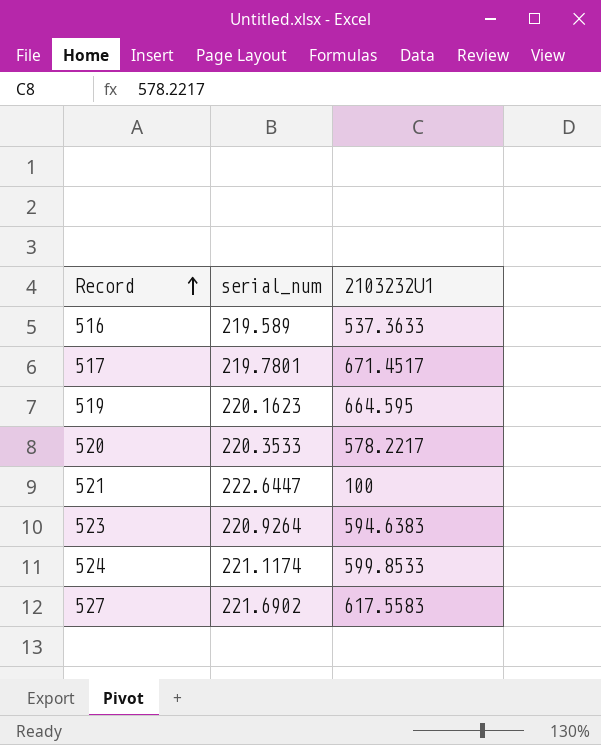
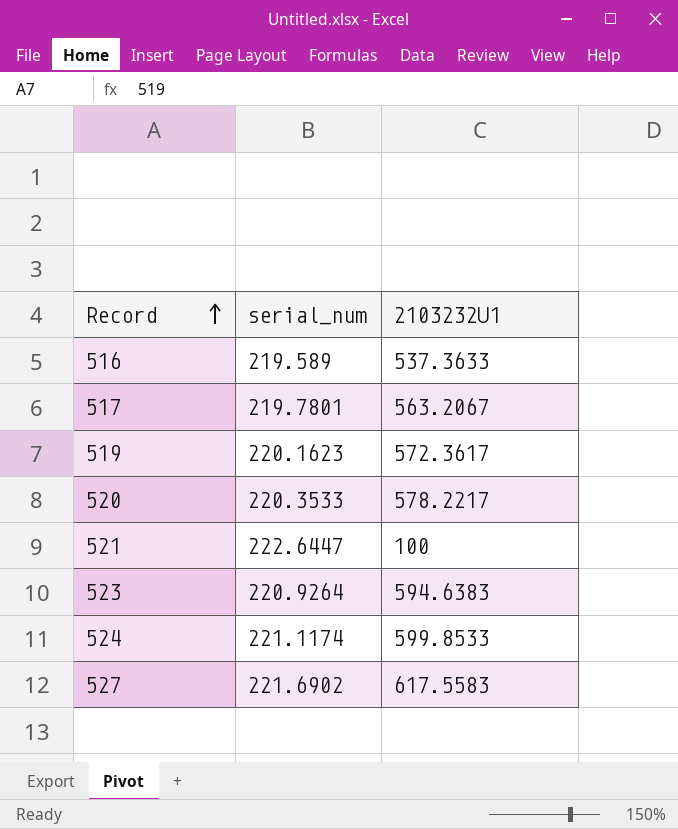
517 | 2103232U1: 671.4517 -> 563.2067
519 | 2103232U1: 664.595 -> 572.3617

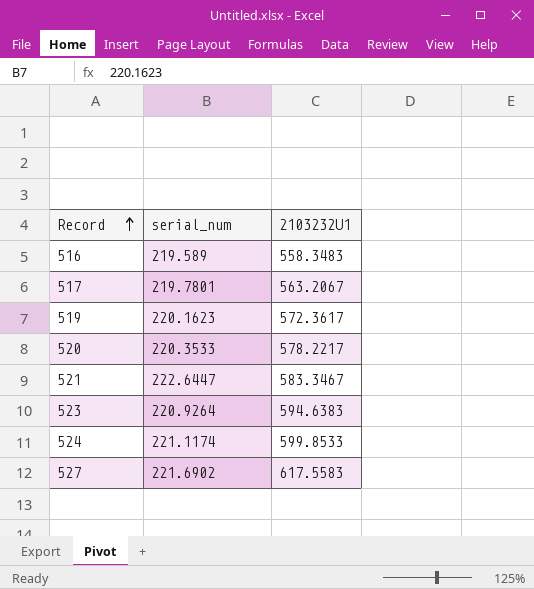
516 | 2103232U1: 537.3633 -> 558.3483
521 | 2103232U1: 100 -> 583.3467

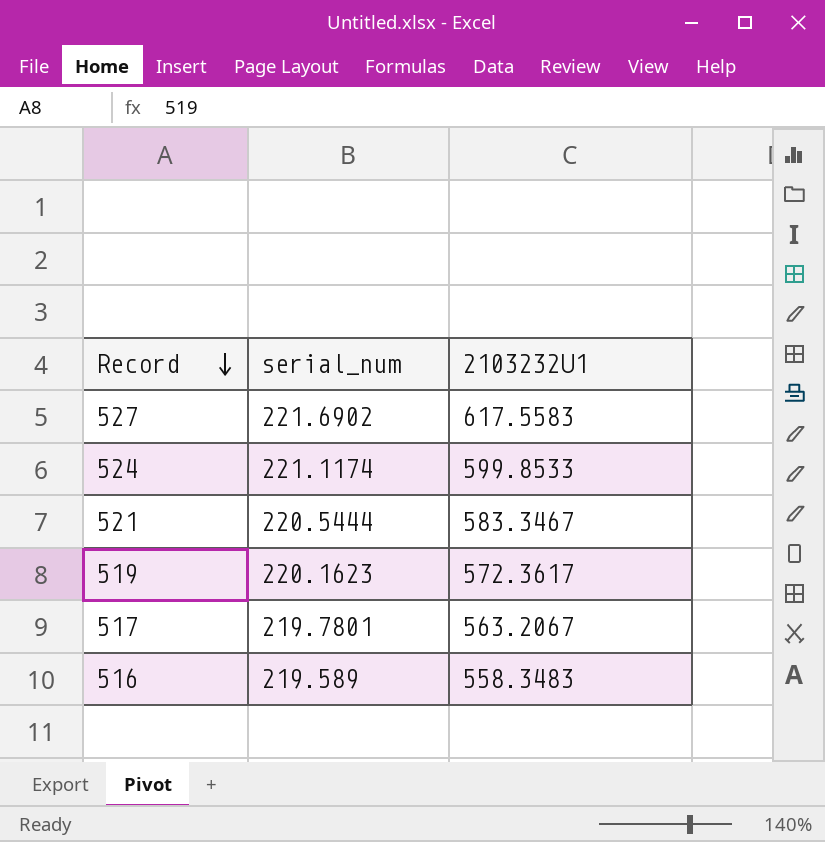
row order: Record ascending -> Record descending
row 520: 220.3533 | 578.2217 -> none
row 523: 220.9264 | 594.6383 -> none
521 | serial_num: 222.6447 -> 220.5444

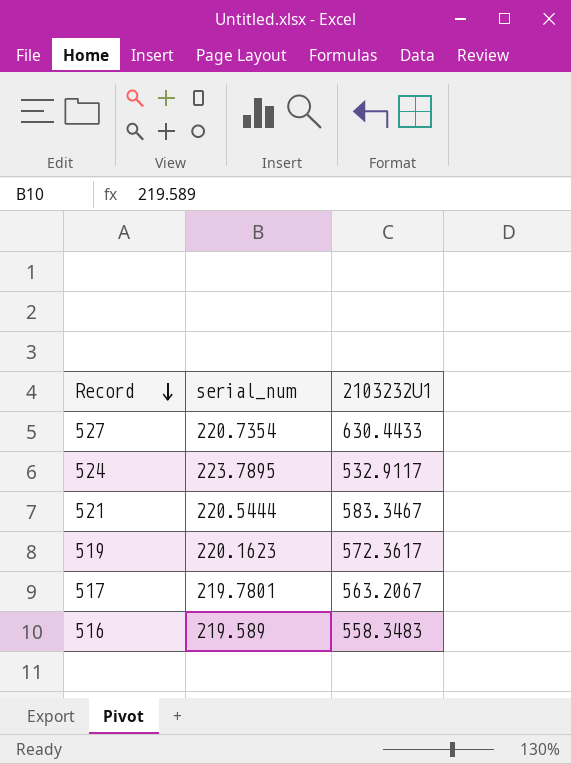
527 | serial_num: 221.6902 -> 220.7354
527 | 2103232U1: 617.5583 -> 630.4433
524 | serial_num: 221.1174 -> 223.7895
524 | 2103232U1: 599.8533 -> 532.9117

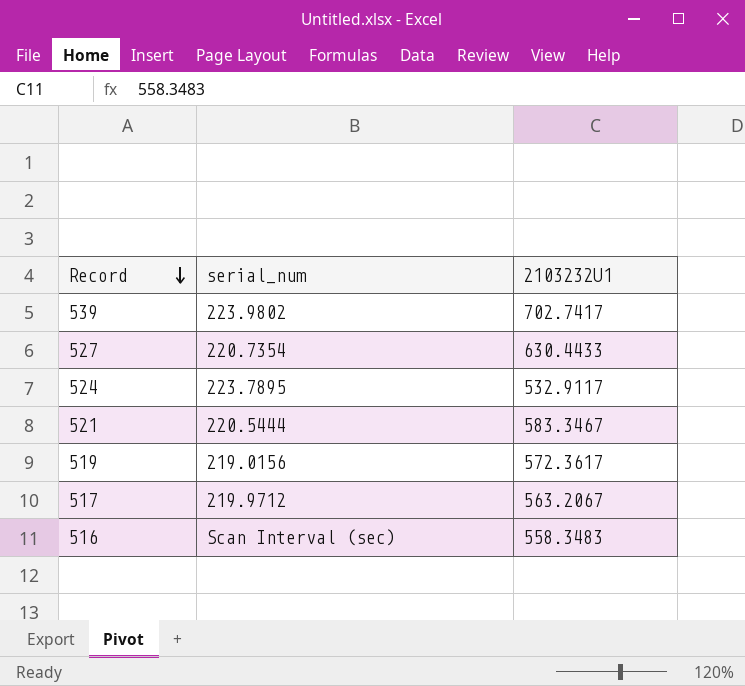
row 539: none -> 223.9802 | 702.7417
519 | serial_num: 220.1623 -> 219.0156
517 | serial_num: 219.7801 -> 219.9712
516 | serial_num: 219.589 -> Scan Interval (sec)

